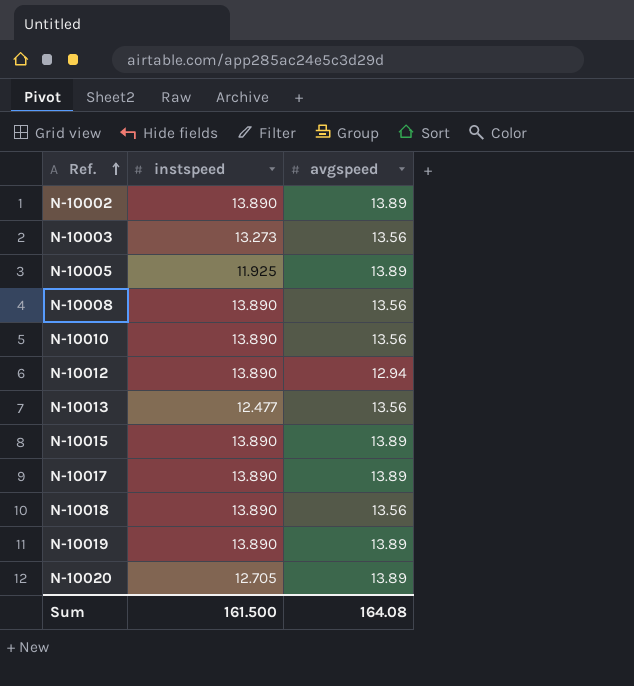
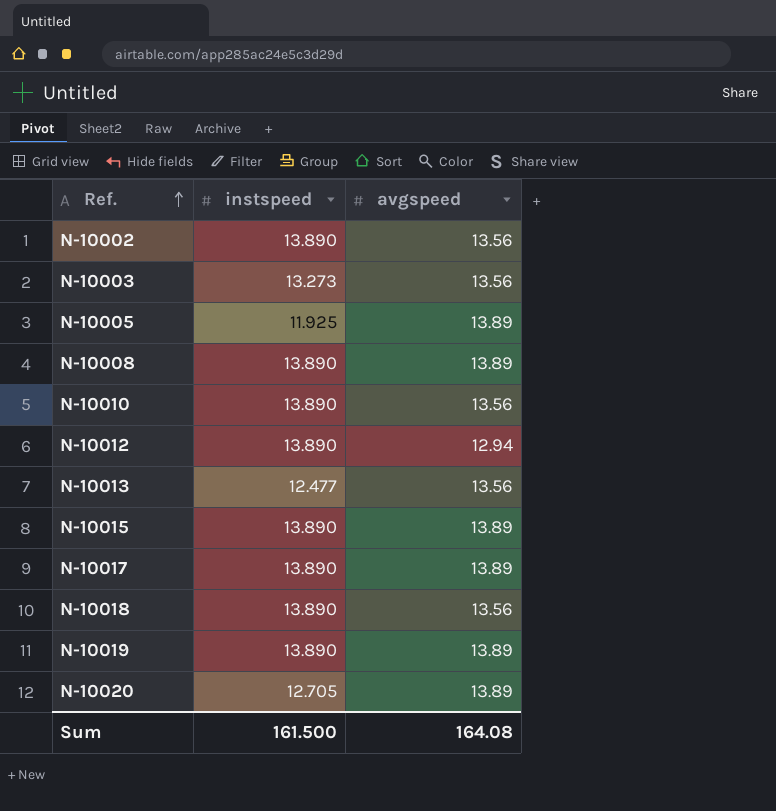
N-10002 | avgspeed: 13.89 -> 13.56
N-10008 | avgspeed: 13.56 -> 13.89

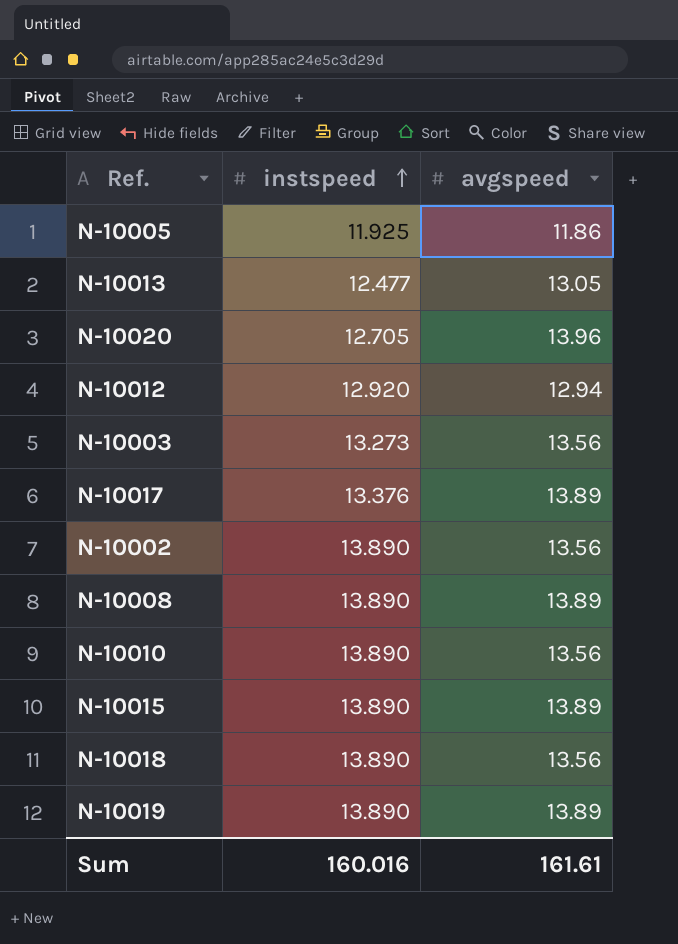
row order: Ref. ascending -> instspeed ascending
N-10005 | avgspeed: 13.89 -> 11.86
N-10013 | avgspeed: 13.56 -> 13.05
N-10020 | avgspeed: 13.89 -> 13.96
N-10012 | instspeed: 13.890 -> 12.920
N-10017 | instspeed: 13.890 -> 13.376
Sum | instspeed: 161.500 -> 160.016
Sum | avgspeed: 164.08 -> 161.61

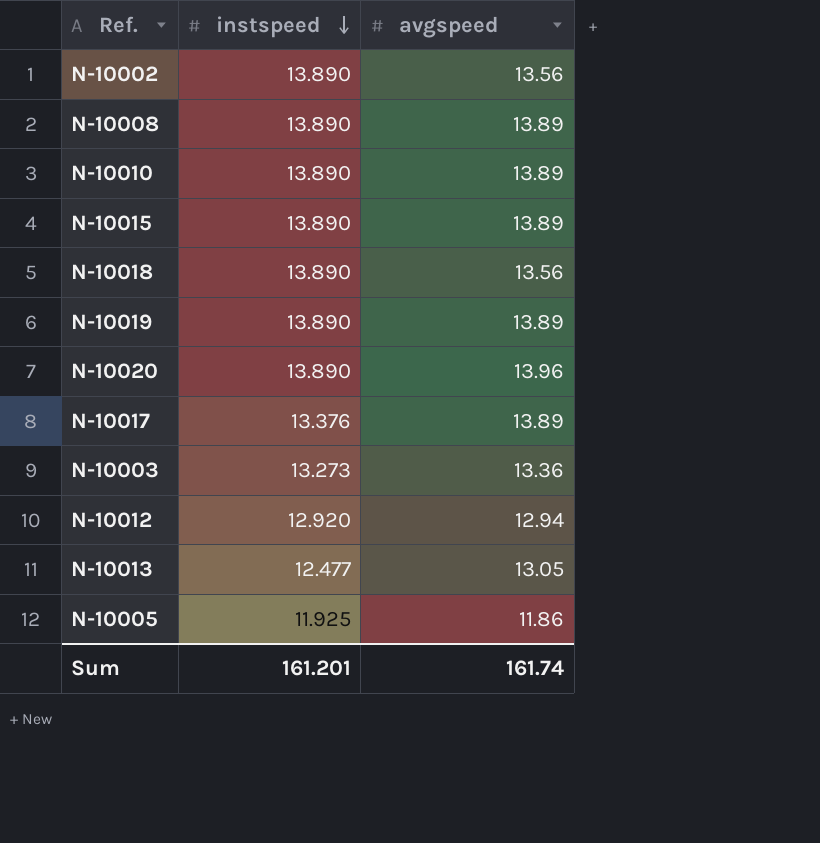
row order: instspeed ascending -> instspeed descending
N-10010 | avgspeed: 13.56 -> 13.89
N-10020 | instspeed: 12.705 -> 13.890
N-10003 | avgspeed: 13.56 -> 13.36
Sum | instspeed: 160.016 -> 161.201
Sum | avgspeed: 161.61 -> 161.74

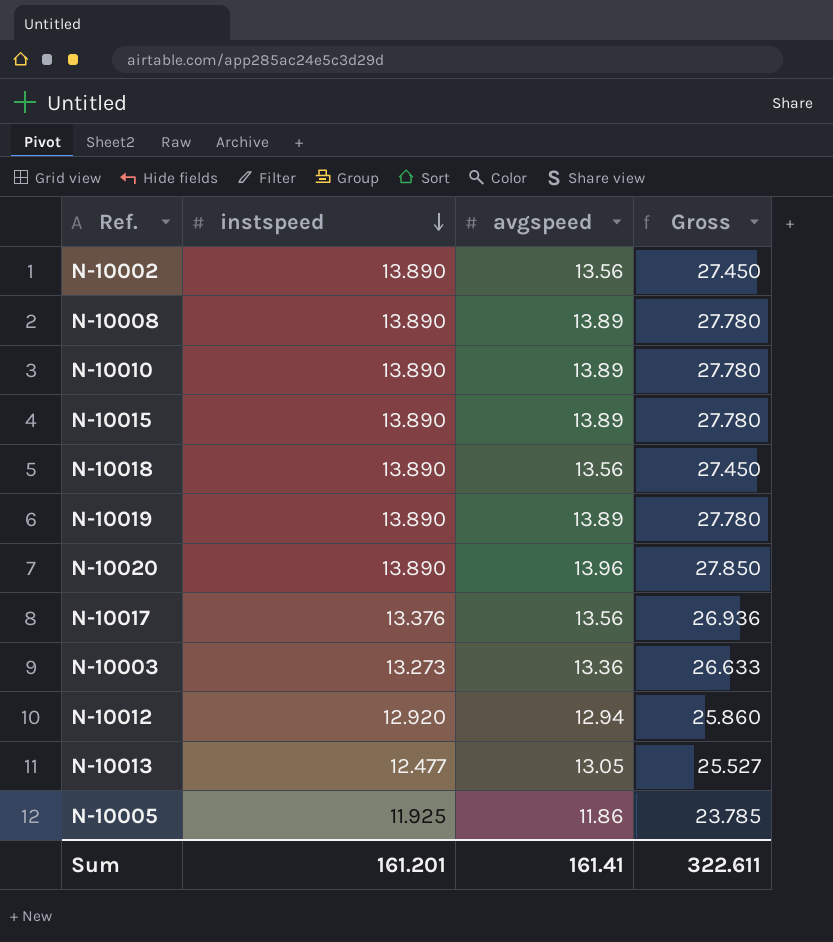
column Gross | formula: none -> [instspeed] + [avgspeed]
N-10017 | avgspeed: 13.89 -> 13.56
Sum | avgspeed: 161.74 -> 161.41

